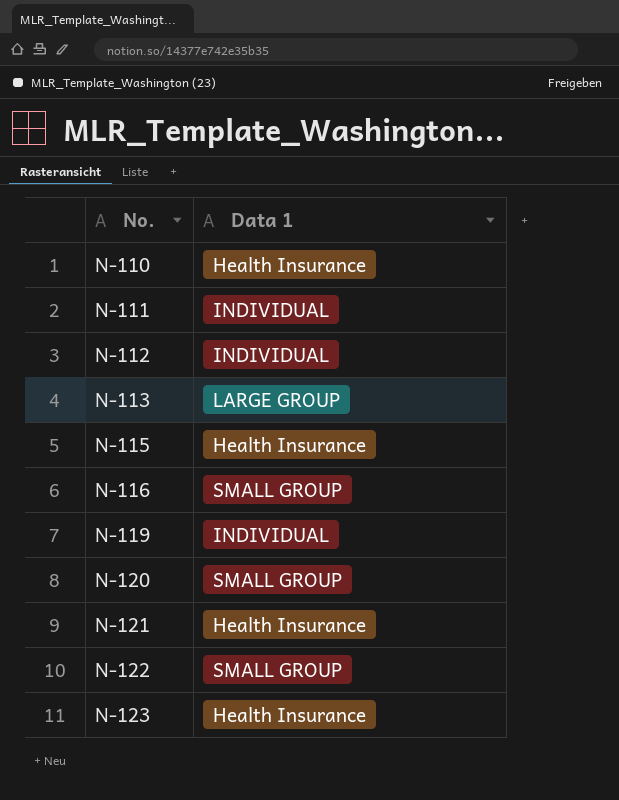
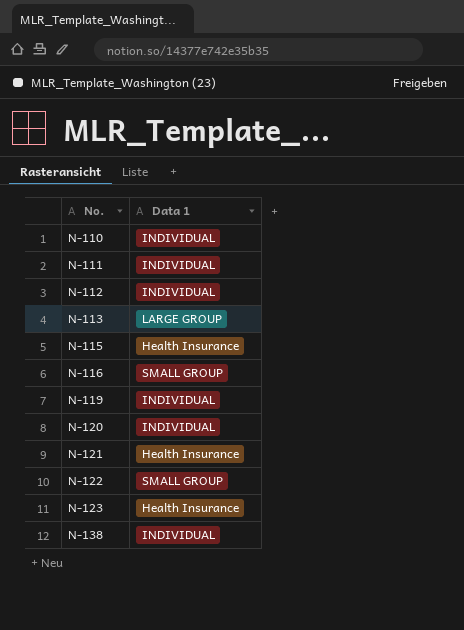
N-110 | Data 1: Health Insurance -> INDIVIDUAL
N-120 | Data 1: SMALL GROUP -> INDIVIDUAL
row N-138: none -> INDIVIDUAL

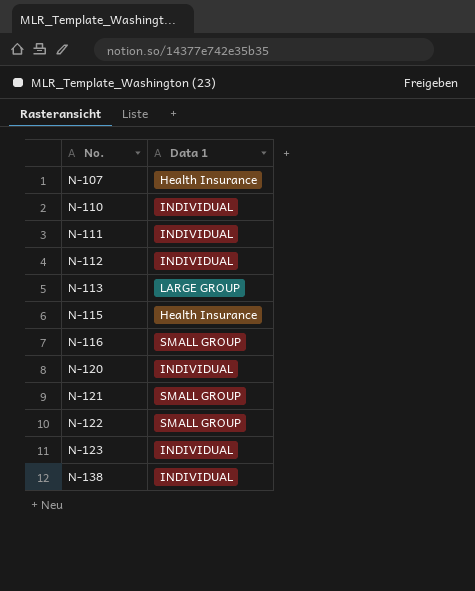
row N-119: INDIVIDUAL -> none
row N-107: none -> Health Insurance
N-121 | Data 1: Health Insurance -> SMALL GROUP
N-123 | Data 1: Health Insurance -> INDIVIDUAL

